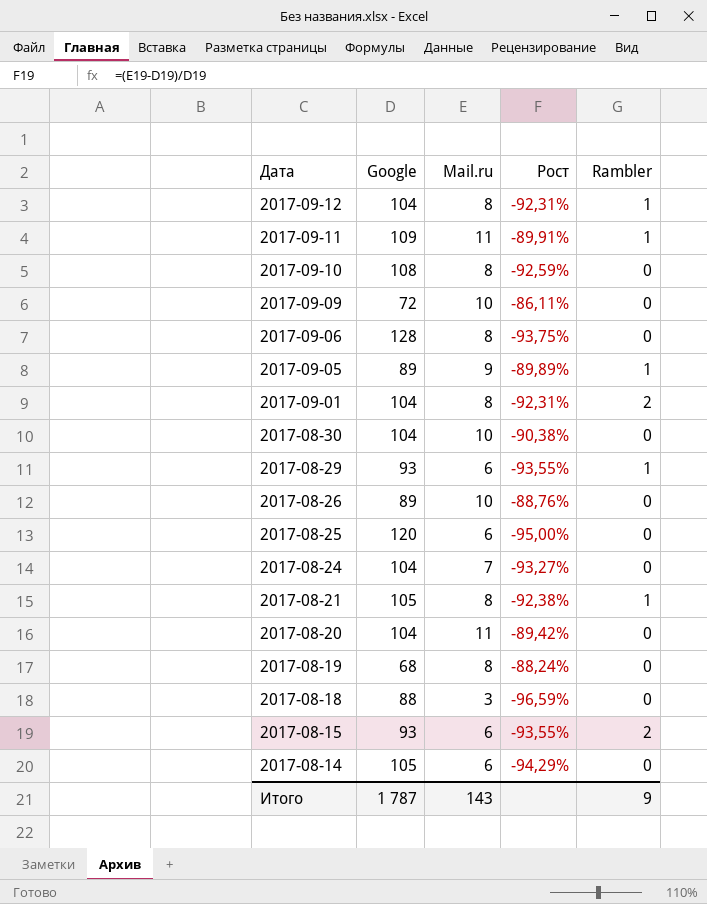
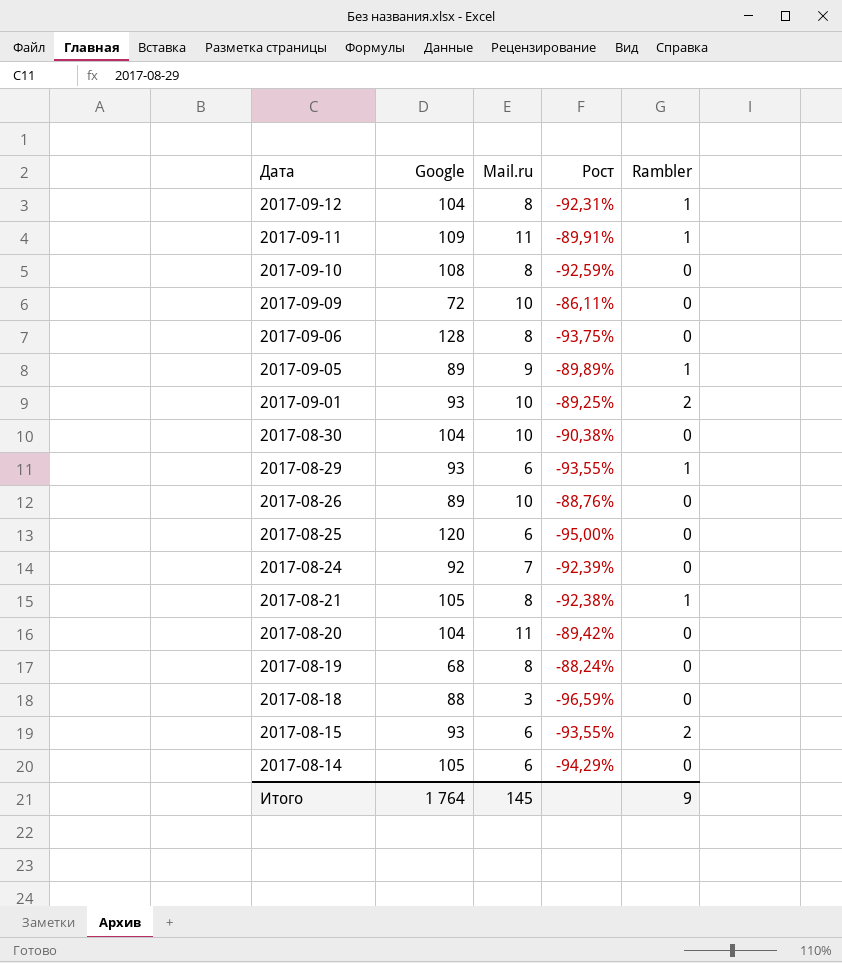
2017-09-01 | Google: 104 -> 93
2017-09-01 | Mail.ru: 8 -> 10
2017-09-01 | Рост: -92,31% -> -89,25%
2017-08-24 | Google: 104 -> 92
2017-08-24 | Рост: -93,27% -> -92,39%
Итого | Google: 1 787 -> 1 764
Итого | Mail.ru: 143 -> 145

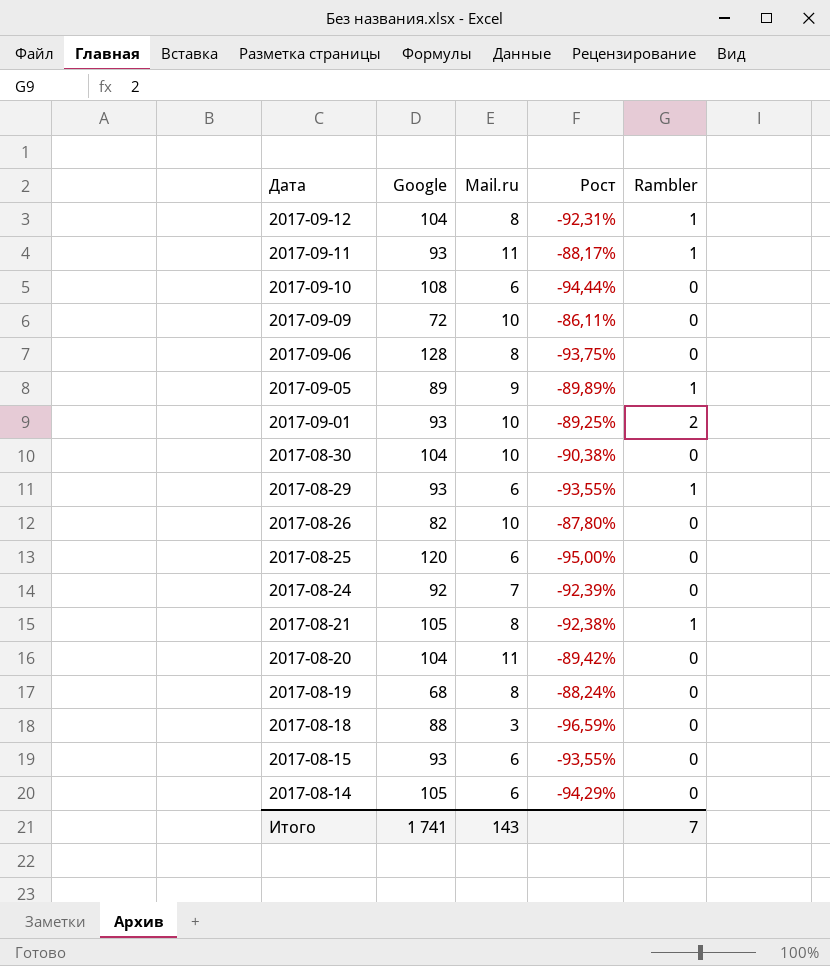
2017-09-11 | Google: 109 -> 93
2017-09-11 | Рост: -89,91% -> -88,17%
2017-09-10 | Mail.ru: 8 -> 6
2017-09-10 | Рост: -92,59% -> -94,44%
2017-08-26 | Google: 89 -> 82
2017-08-26 | Рост: -88,76% -> -87,80%
2017-08-15 | Rambler: 2 -> 0
Итого | Google: 1 764 -> 1 741
Итого | Mail.ru: 145 -> 143
Итого | Rambler: 9 -> 7

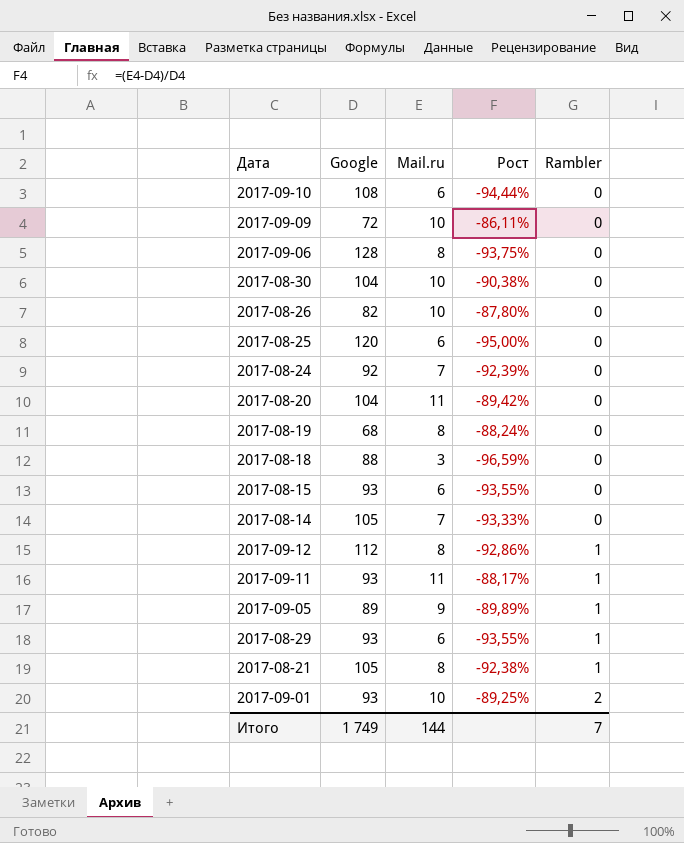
row order: Дата descending -> Rambler ascending
2017-08-14 | Mail.ru: 6 -> 7
2017-08-14 | Рост: -94,29% -> -93,33%
2017-09-12 | Google: 104 -> 112
2017-09-12 | Рост: -92,31% -> -92,86%
Итого | Google: 1 741 -> 1 749
Итого | Mail.ru: 143 -> 144

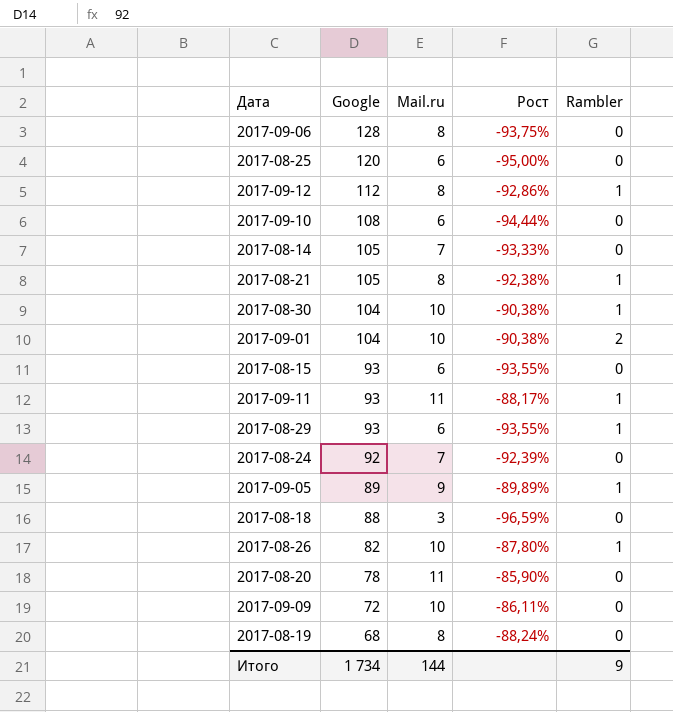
row order: Rambler ascending -> Google descending
2017-08-30 | Rambler: 0 -> 1
2017-09-01 | Google: 93 -> 104
2017-09-01 | Рост: -89,25% -> -90,38%
2017-08-26 | Rambler: 0 -> 1
2017-08-20 | Google: 104 -> 78
2017-08-20 | Рост: -89,42% -> -85,90%
Итого | Google: 1 749 -> 1 734
Итого | Rambler: 7 -> 9

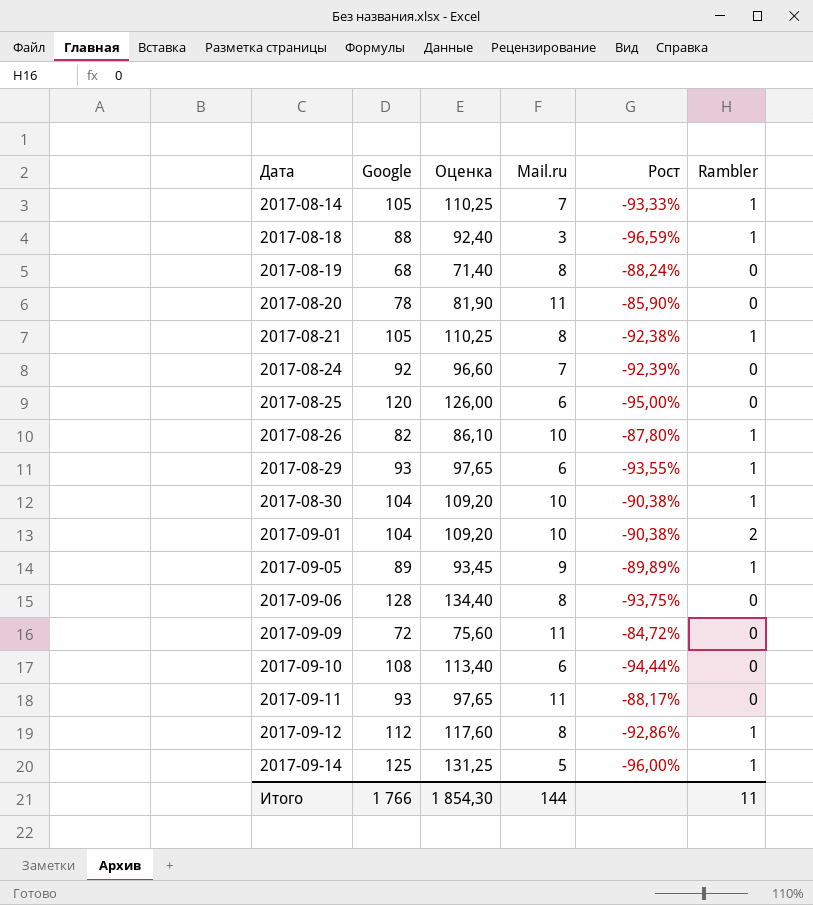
row order: Google descending -> Дата ascending
column Оценка | formula: none -> [Google] * 1,05
row 2017-08-15: 93 | 6 | -93,55% | 0 -> none
2017-08-14 | Rambler: 0 -> 1
2017-08-18 | Rambler: 0 -> 1
2017-09-09 | Mail.ru: 10 -> 11
2017-09-09 | Рост: -86,11% -> -84,72%
2017-09-11 | Rambler: 1 -> 0
row 2017-09-14: none -> 125 | 131,25 | 5 | -96,00% | 1
Итого | Google: 1 734 -> 1 766
Итого | Rambler: 9 -> 11

